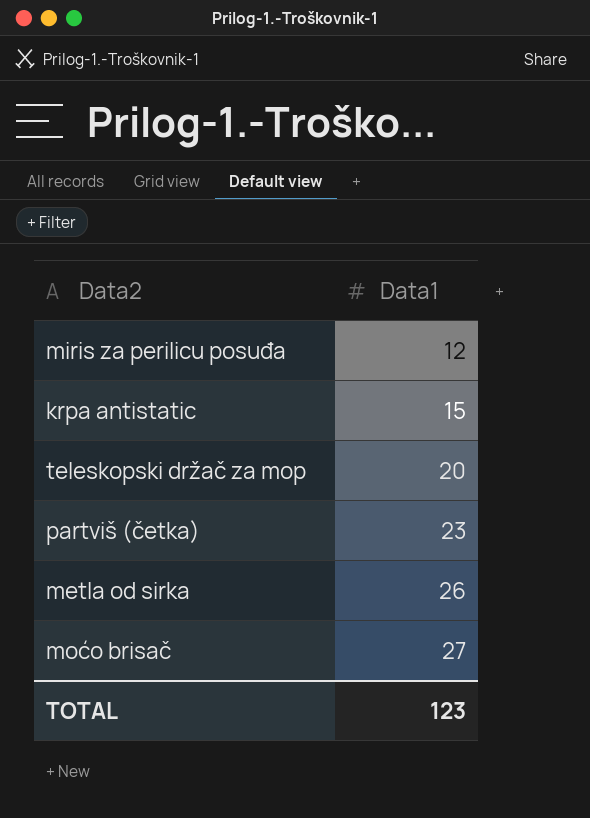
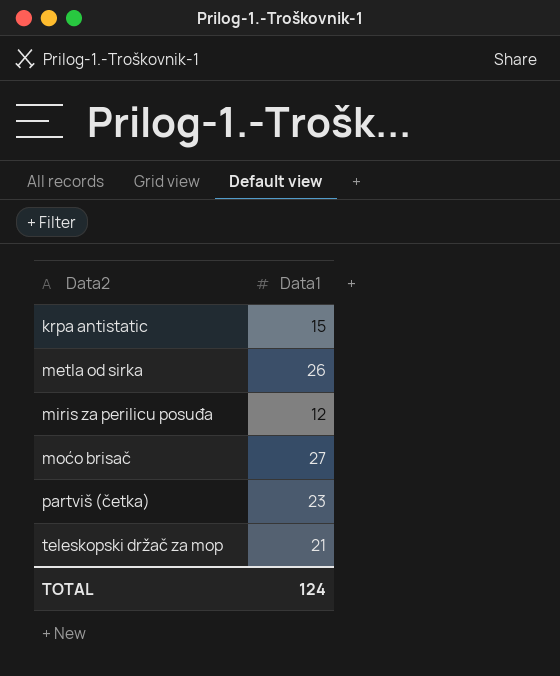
row order: Data1 ascending -> Data2 ascending
teleskopski držač za mop | Data1: 20 -> 21
TOTAL | Data1: 123 -> 124

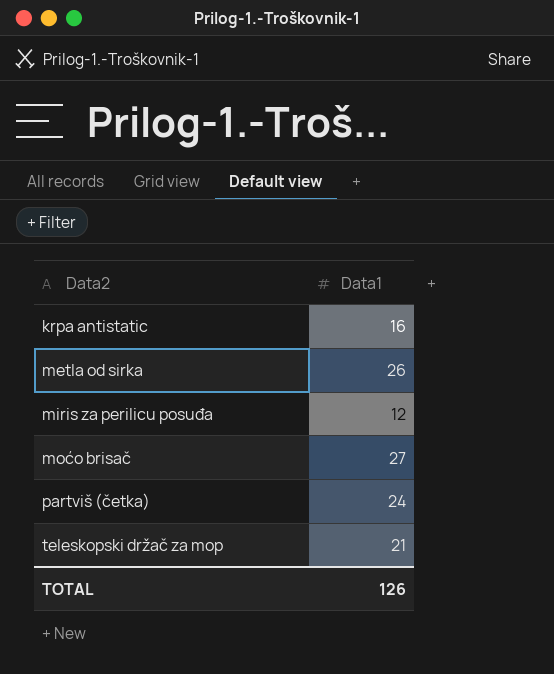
krpa antistatic | Data1: 15 -> 16
partviš (četka) | Data1: 23 -> 24
TOTAL | Data1: 124 -> 126

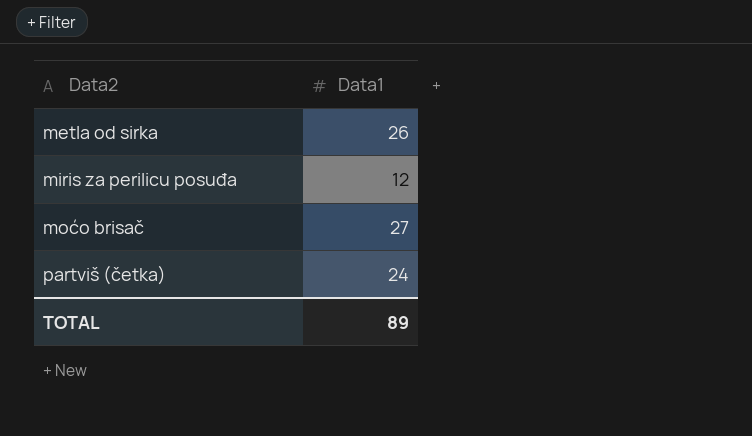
row krpa antistatic: 16 -> none
row teleskopski držač za mop: 21 -> none
TOTAL | Data1: 126 -> 89

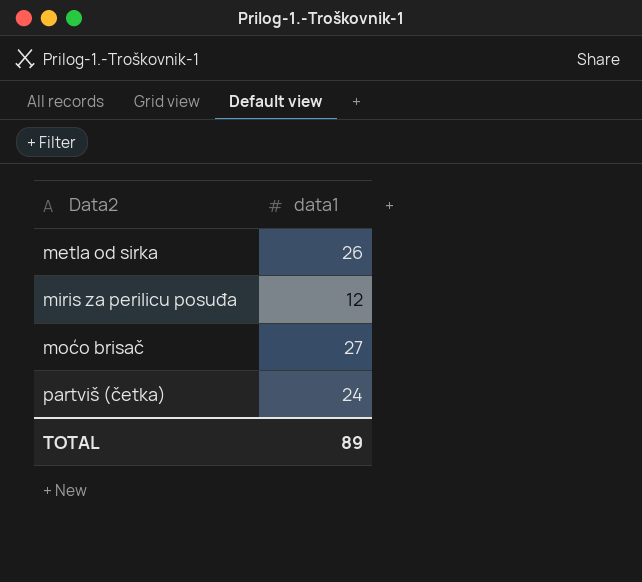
column name: Data1 -> data1

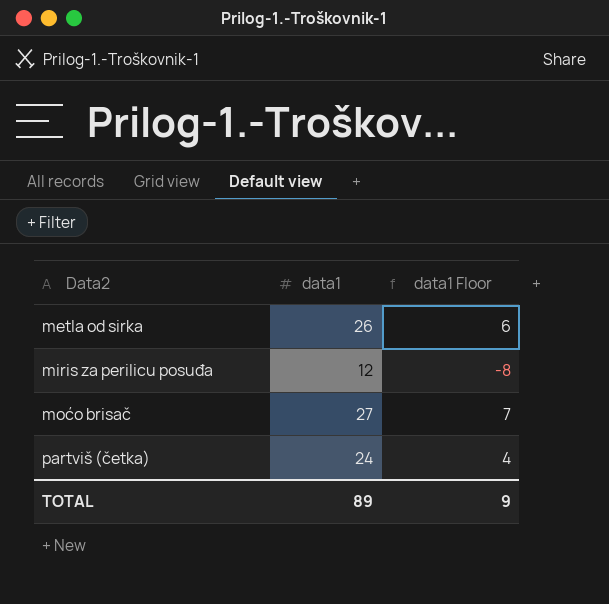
column data1 Floor | formula: none -> [data1] - 20

